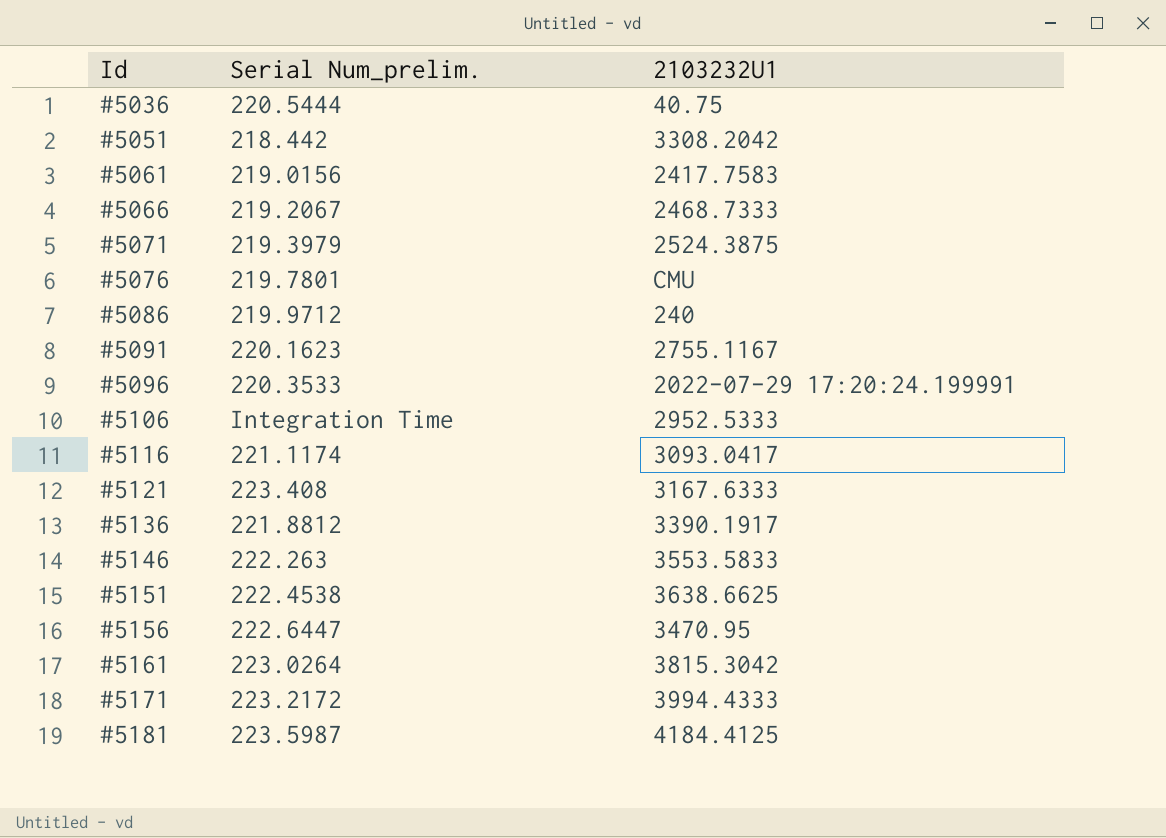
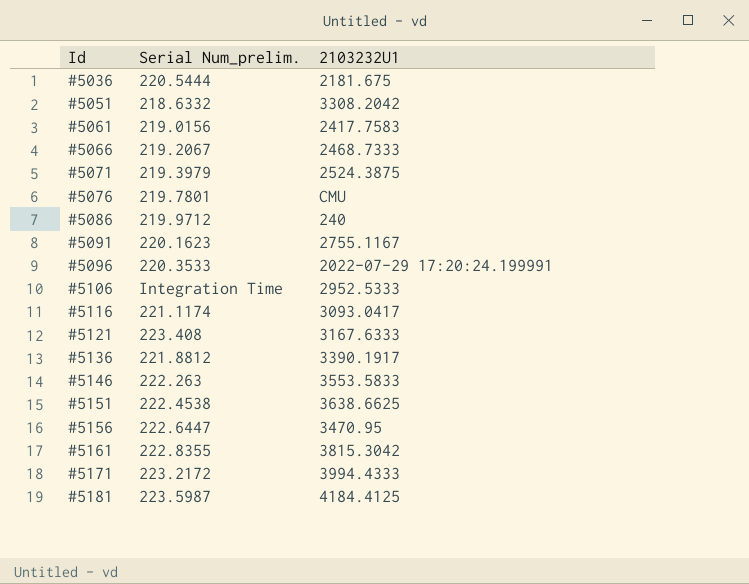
#5036 | 2103232U1: 40.75 -> 2181.675
#5051 | Serial Num_prelim.: 218.442 -> 218.6332
#5161 | Serial Num_prelim.: 223.0264 -> 222.8355

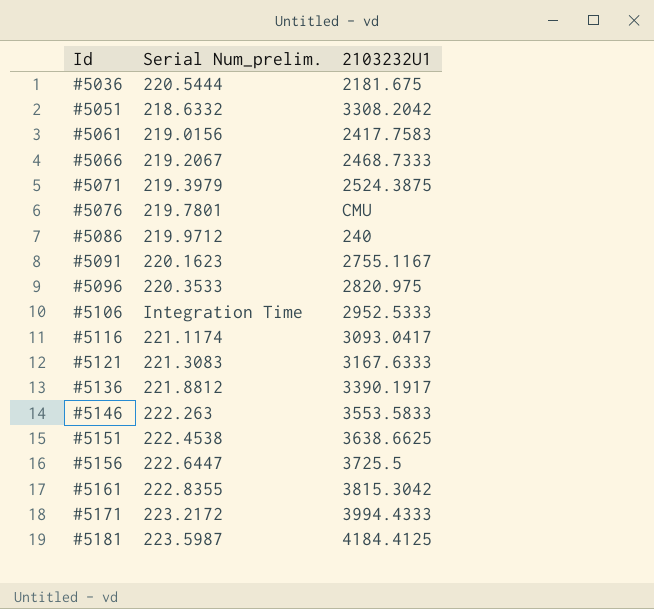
#5096 | 2103232U1: 2022-07-29 17:20:24.199991 -> 2820.975
#5121 | Serial Num_prelim.: 223.408 -> 221.3083
#5156 | 2103232U1: 3470.95 -> 3725.5

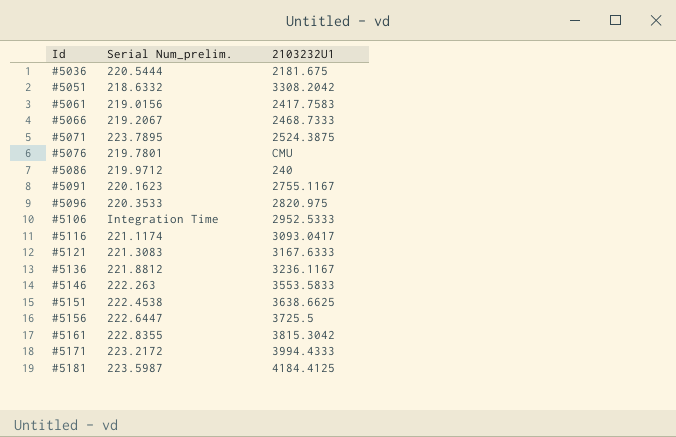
#5071 | Serial Num_prelim.: 219.3979 -> 223.7895
#5136 | 2103232U1: 3390.1917 -> 3236.1167

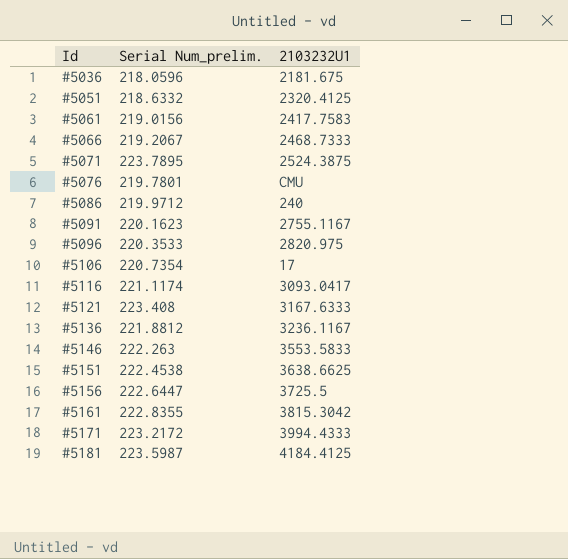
#5036 | Serial Num_prelim.: 220.5444 -> 218.0596
#5051 | 2103232U1: 3308.2042 -> 2320.4125
#5106 | Serial Num_prelim.: Integration Time -> 220.7354
#5106 | 2103232U1: 2952.5333 -> 17
#5121 | Serial Num_prelim.: 221.3083 -> 223.408

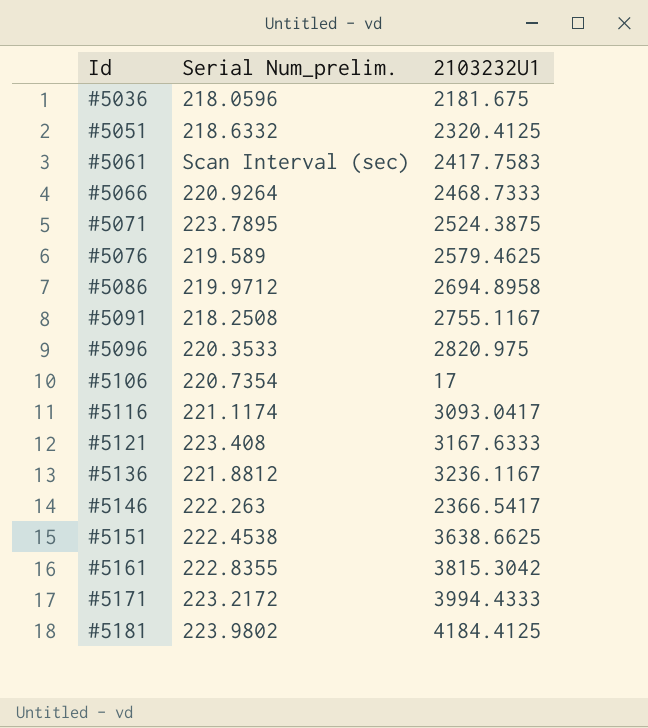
row #5156: 222.6447 | 3725.5 -> none
#5061 | Serial Num_prelim.: 219.0156 -> Scan Interval (sec)
#5066 | Serial Num_prelim.: 219.2067 -> 220.9264
#5076 | Serial Num_prelim.: 219.7801 -> 219.589
#5076 | 2103232U1: CMU -> 2579.4625
#5086 | 2103232U1: 240 -> 2694.8958
#5091 | Serial Num_prelim.: 220.1623 -> 218.2508
#5146 | 2103232U1: 3553.5833 -> 2366.5417
#5181 | Serial Num_prelim.: 223.5987 -> 223.9802

